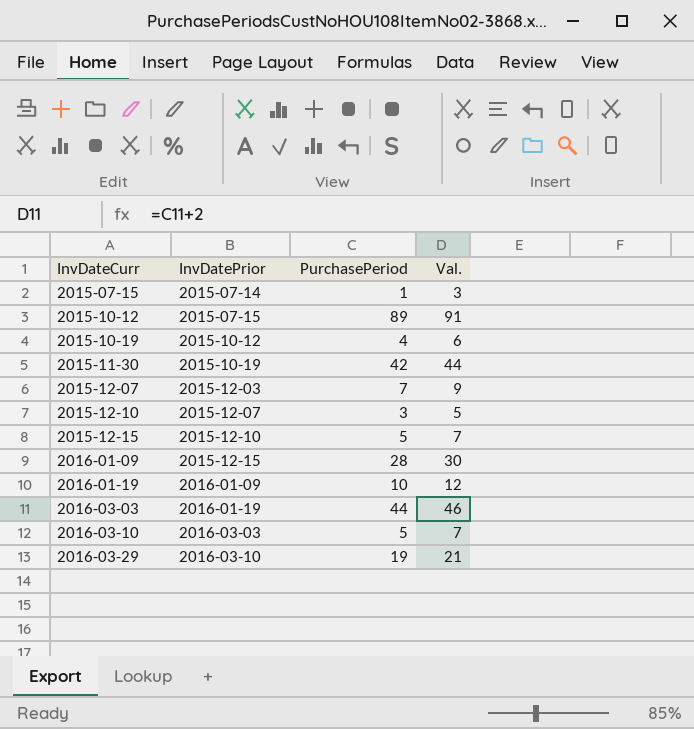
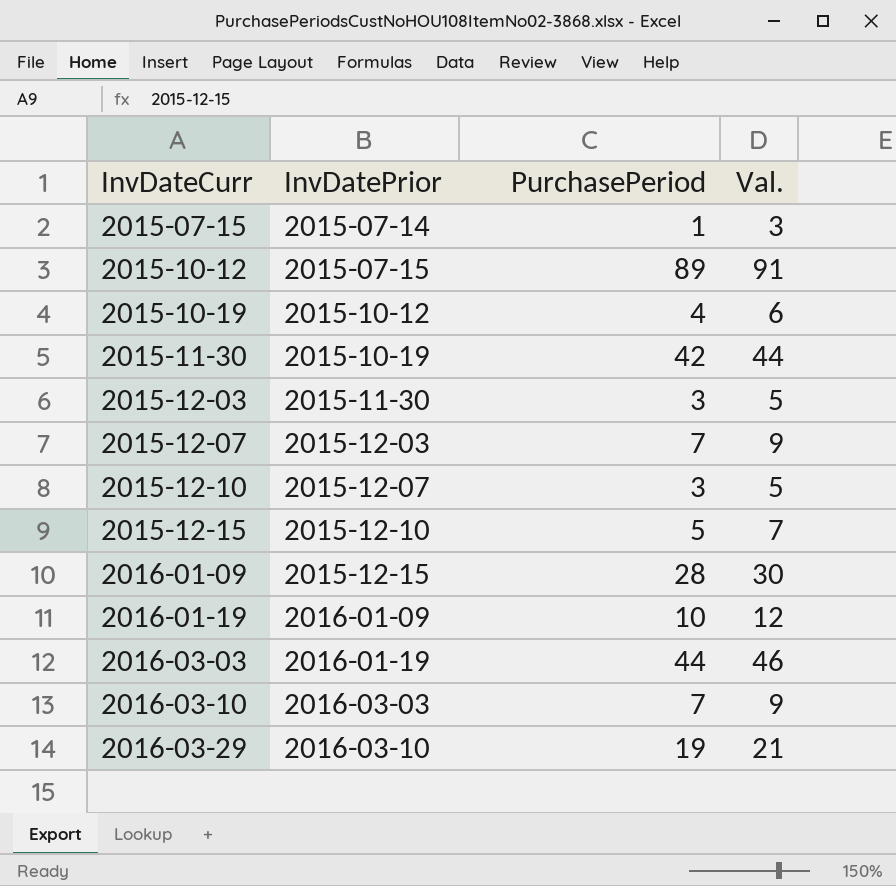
row 2015-12-03: none -> 2015-11-30 | 3 | 5
2016-03-10 | PurchasePeriod: 5 -> 7
2016-03-10 | Val.: 7 -> 9

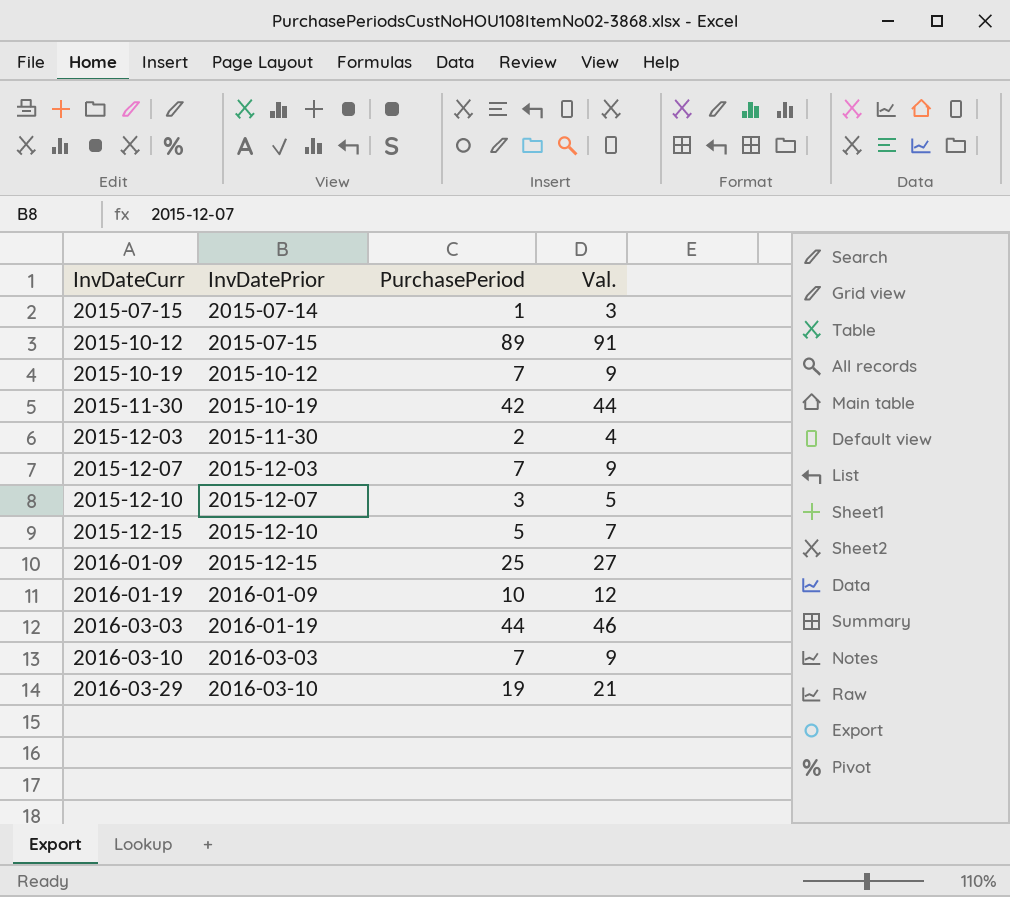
2015-10-19 | PurchasePeriod: 4 -> 7
2015-10-19 | Val.: 6 -> 9
2015-12-03 | PurchasePeriod: 3 -> 2
2015-12-03 | Val.: 5 -> 4
2016-01-09 | PurchasePeriod: 28 -> 25
2016-01-09 | Val.: 30 -> 27

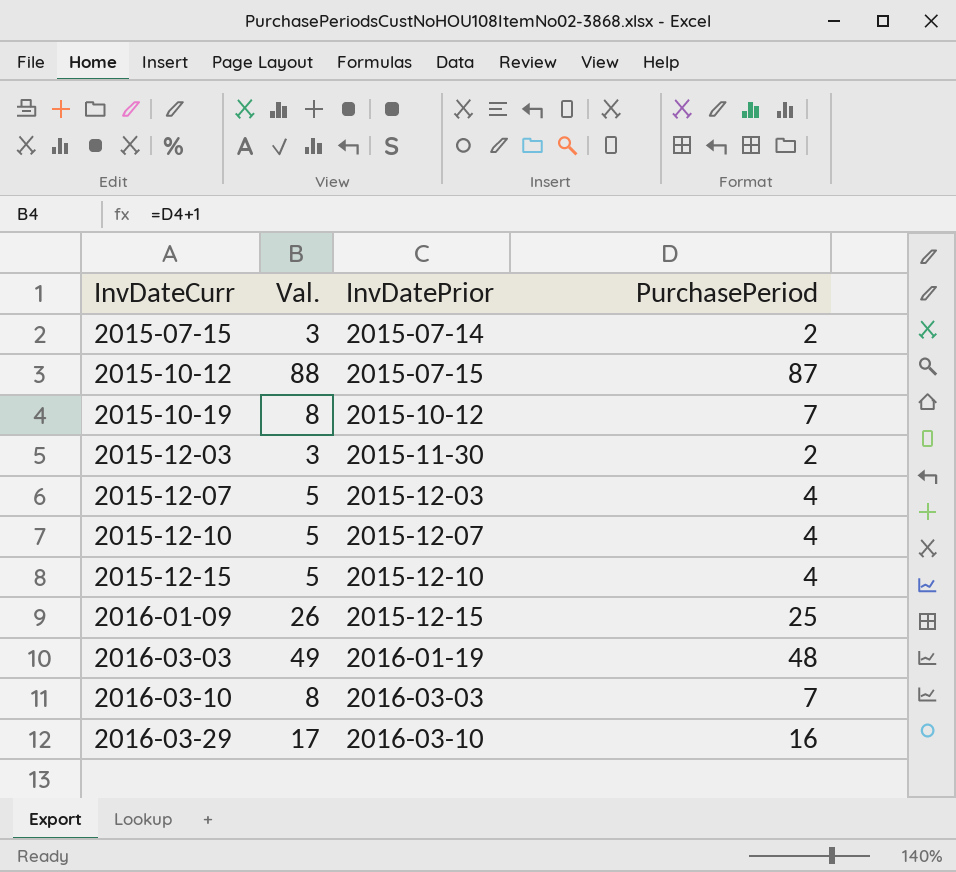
column Val. | formula: [PurchasePeriod] + 2 -> [PurchasePeriod] + 1
column Val. | position: 4 -> 2
row 2015-11-30: 2015-10-19 | 42 | 44 -> none
row 2016-01-19: 2016-01-09 | 10 | 12 -> none
2015-07-15 | PurchasePeriod: 1 -> 2
2015-10-12 | PurchasePeriod: 89 -> 87
2015-12-07 | PurchasePeriod: 7 -> 4
2015-12-10 | PurchasePeriod: 3 -> 4
2015-12-15 | PurchasePeriod: 5 -> 4
2016-03-03 | PurchasePeriod: 44 -> 48
2016-03-29 | PurchasePeriod: 19 -> 16

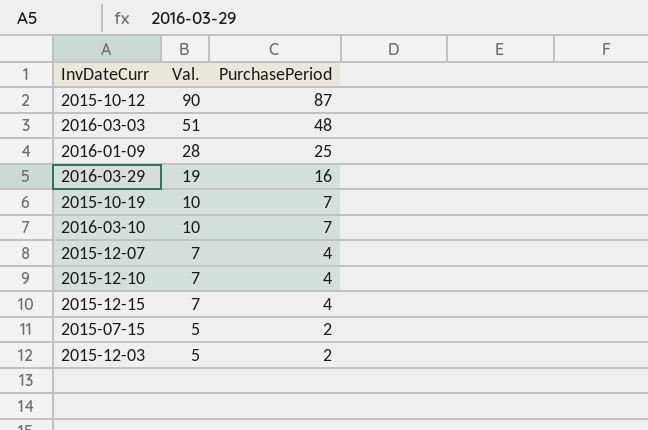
row order: InvDateCurr ascending -> Val. descending
column InvDatePrior | position: 3 -> none
column Val. | formula: [PurchasePeriod] + 1 -> [PurchasePeriod] + 3

